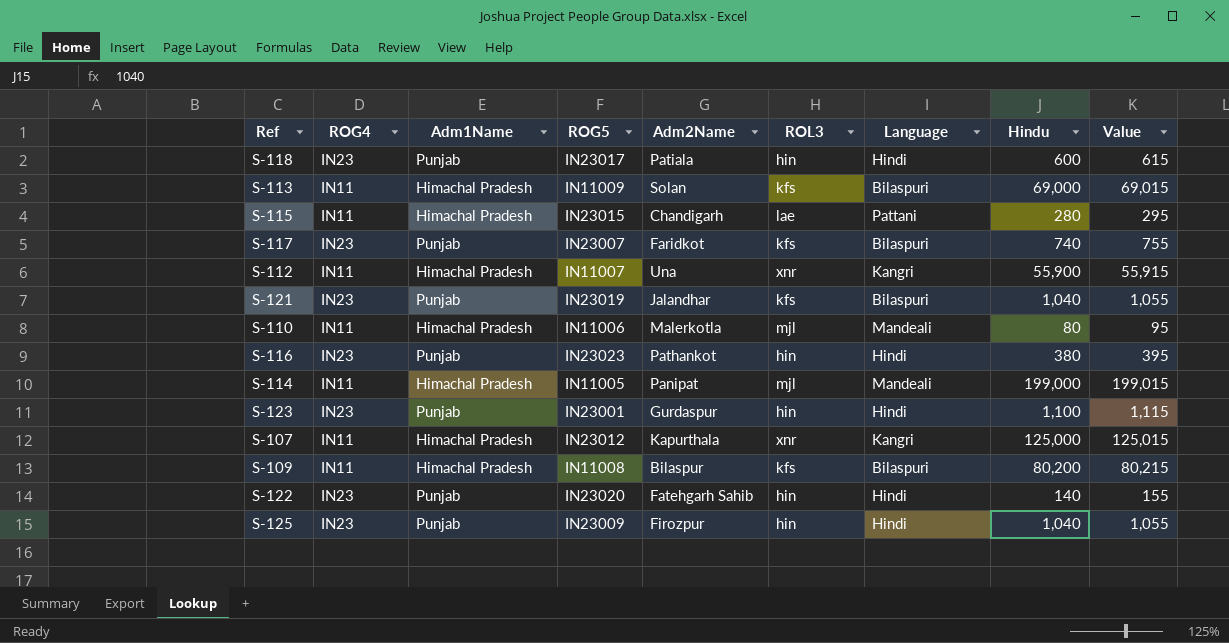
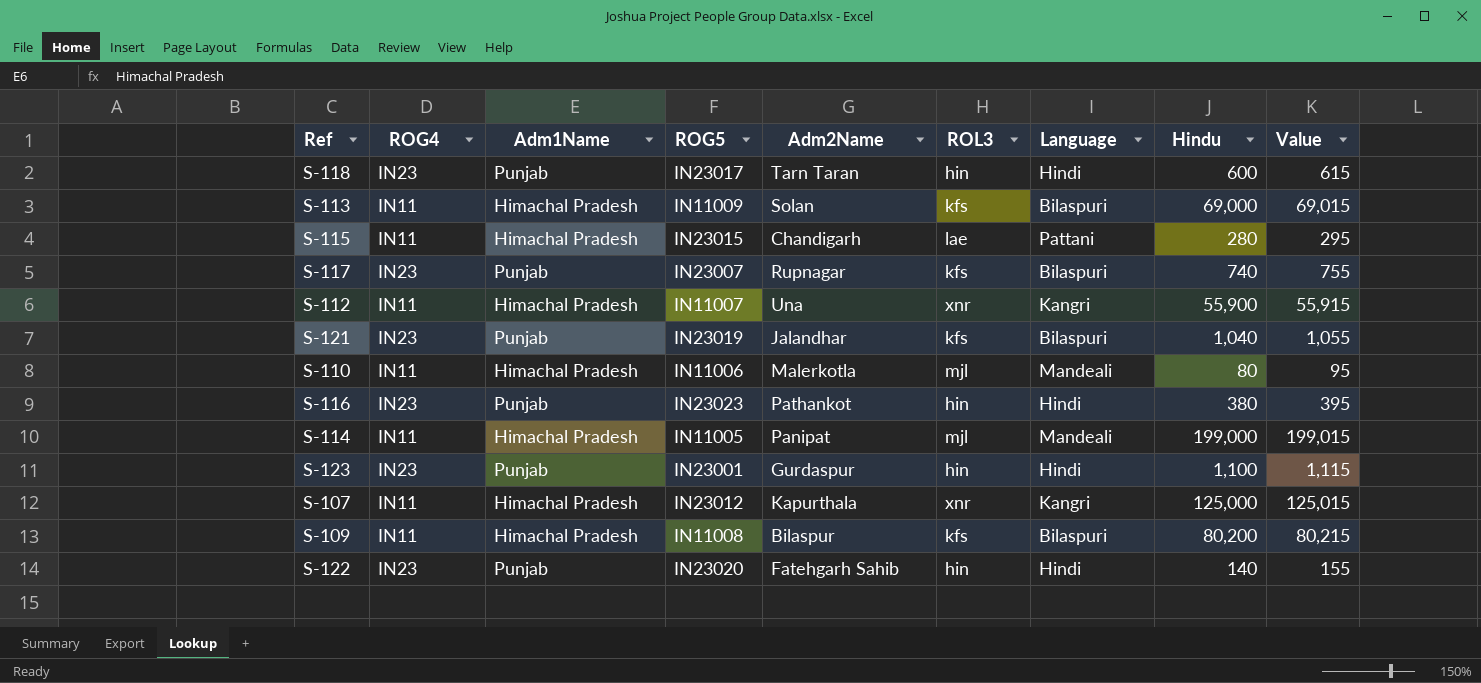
row S-125: IN23 | Punjab | IN23009 | Firozpur | hin | Hindi | 1,040 | 1,055 -> none
S-118 | Adm2Name: Patiala -> Tarn Taran
S-117 | Adm2Name: Faridkot -> Rupnagar

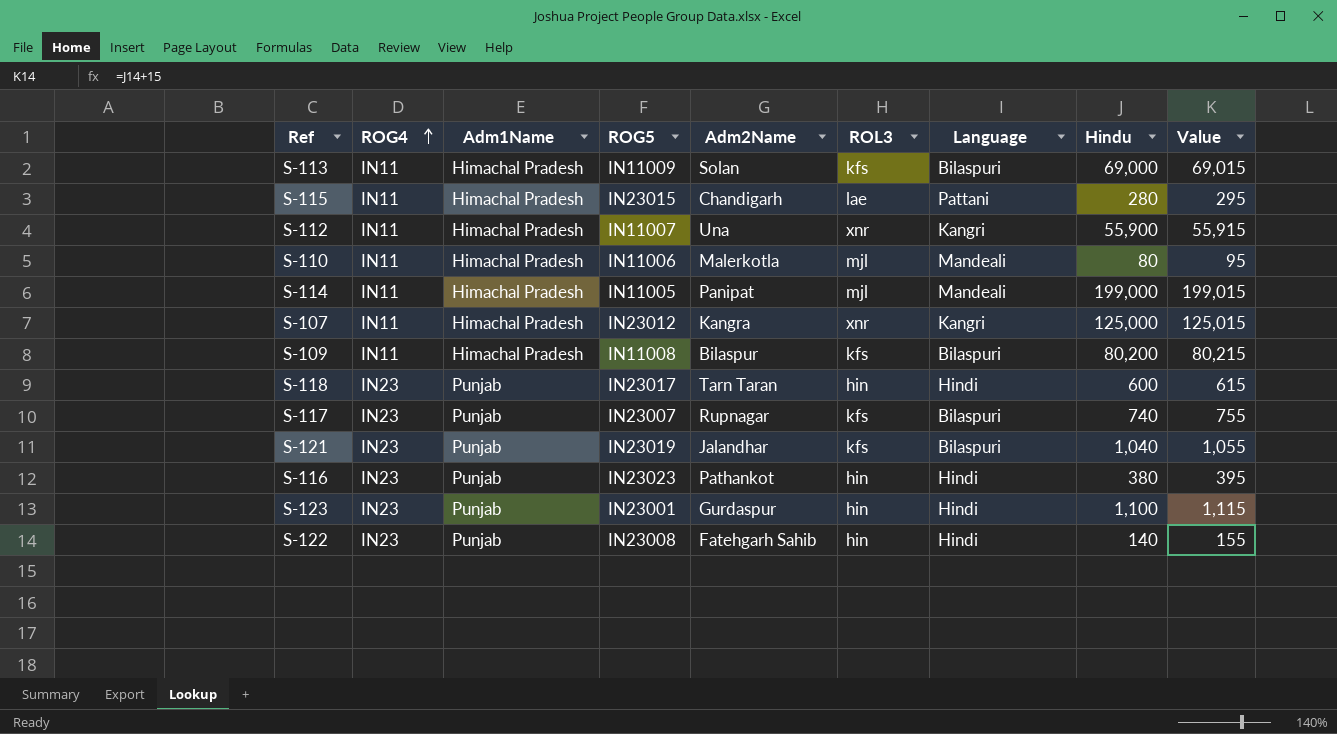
row order: none -> ROG4 ascending
S-107 | Adm2Name: Kapurthala -> Kangra
S-122 | ROG5: IN23020 -> IN23008

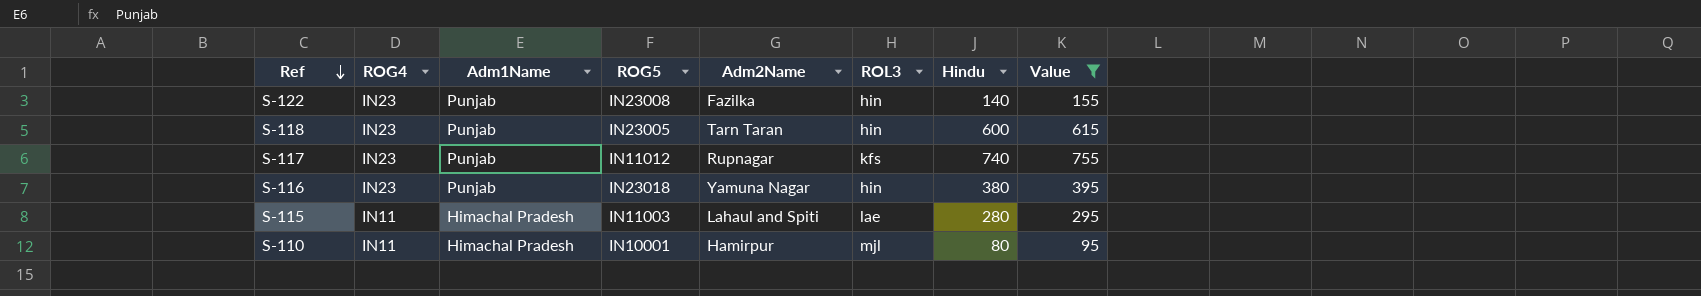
filter: none -> Value <= 755
row order: ROG4 ascending -> Ref descending
column Language | position: 7 -> none
S-122 | Adm2Name: Fatehgarh Sahib -> Fazilka
S-118 | ROG5: IN23017 -> IN23005
S-117 | ROG5: IN23007 -> IN11012
S-116 | ROG5: IN23023 -> IN23018
S-116 | Adm2Name: Pathankot -> Yamuna Nagar
S-115 | ROG5: IN23015 -> IN11003
S-115 | Adm2Name: Chandigarh -> Lahaul and Spiti
S-110 | ROG5: IN11006 -> IN10001
S-110 | Adm2Name: Malerkotla -> Hamirpur

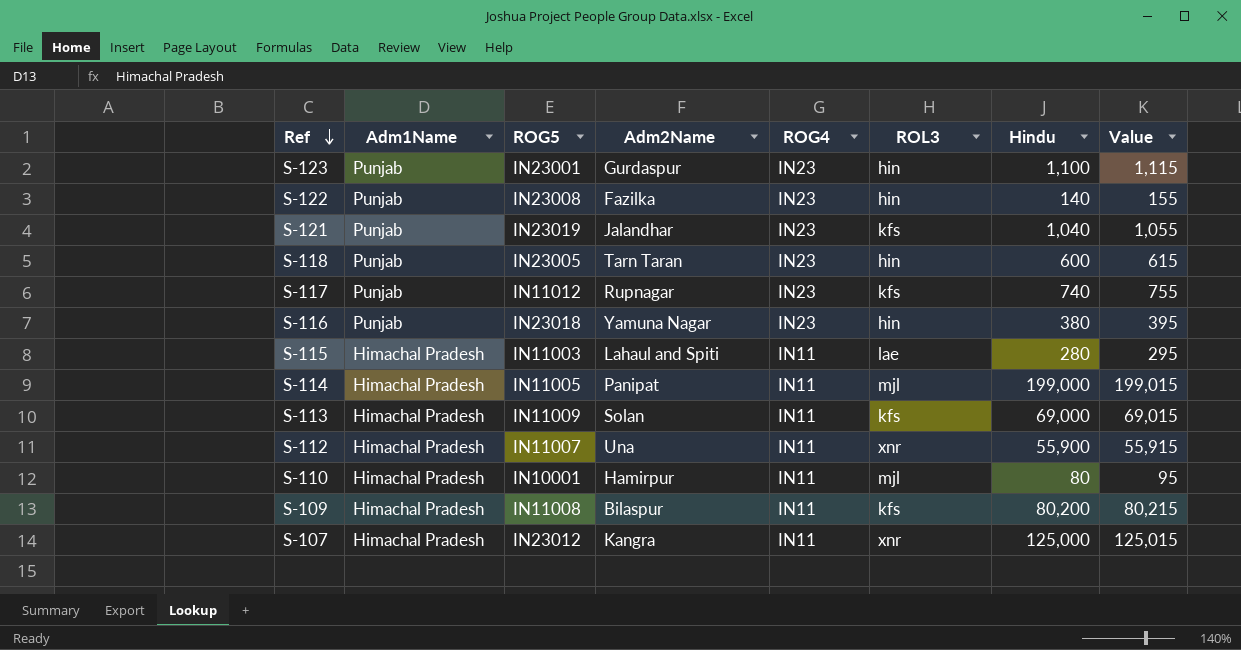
filter: Value <= 755 -> none
column ROG4 | position: 2 -> 5

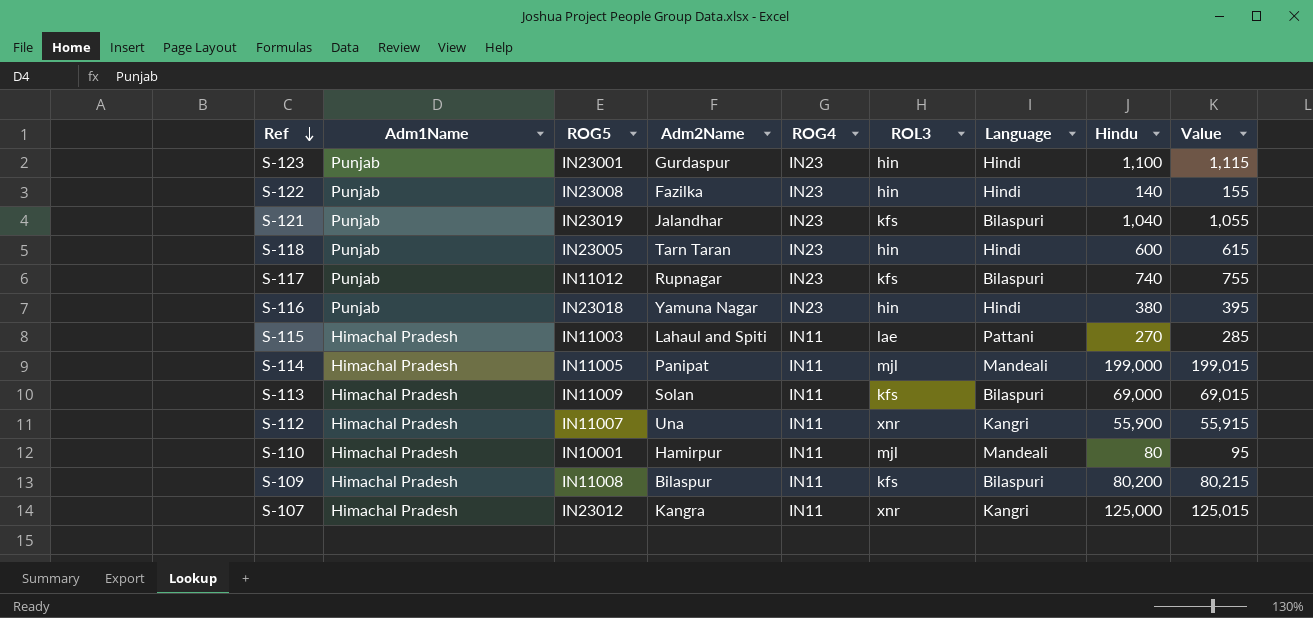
column Language | position: none -> 7
S-115 | Hindu: 280 -> 270
S-115 | Value: 295 -> 285

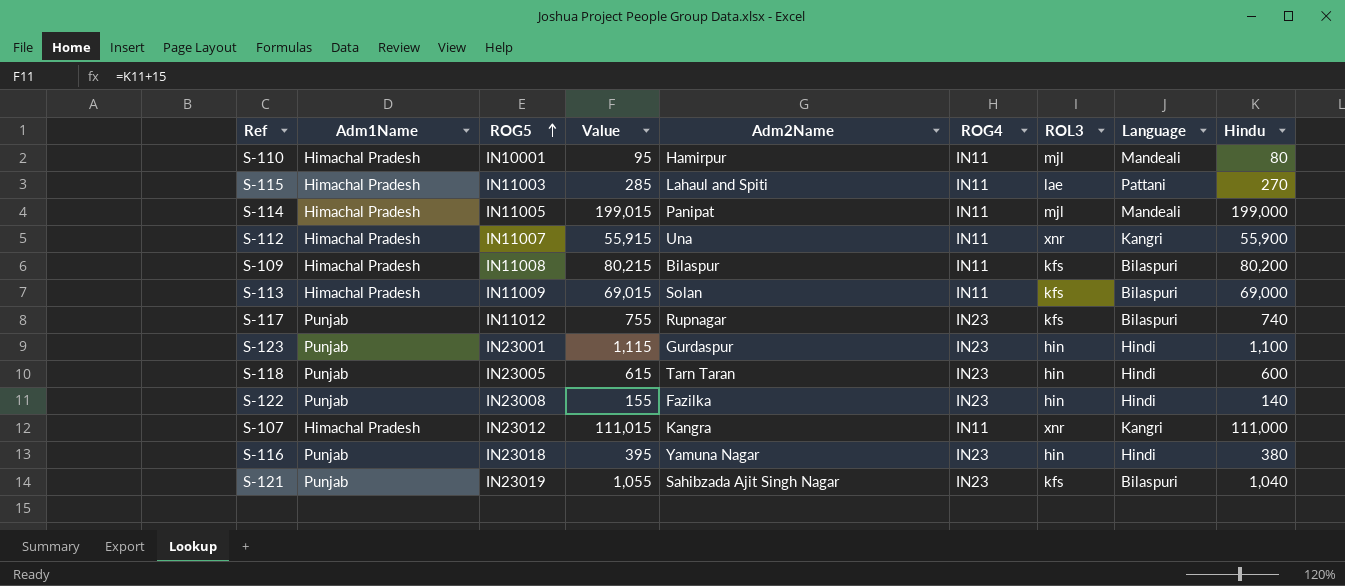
row order: Ref descending -> ROG5 ascending
column Value | position: 9 -> 4
S-107 | Value: 125,015 -> 111,015
S-107 | Hindu: 125,000 -> 111,000
S-121 | Adm2Name: Jalandhar -> Sahibzada Ajit Singh Nagar

